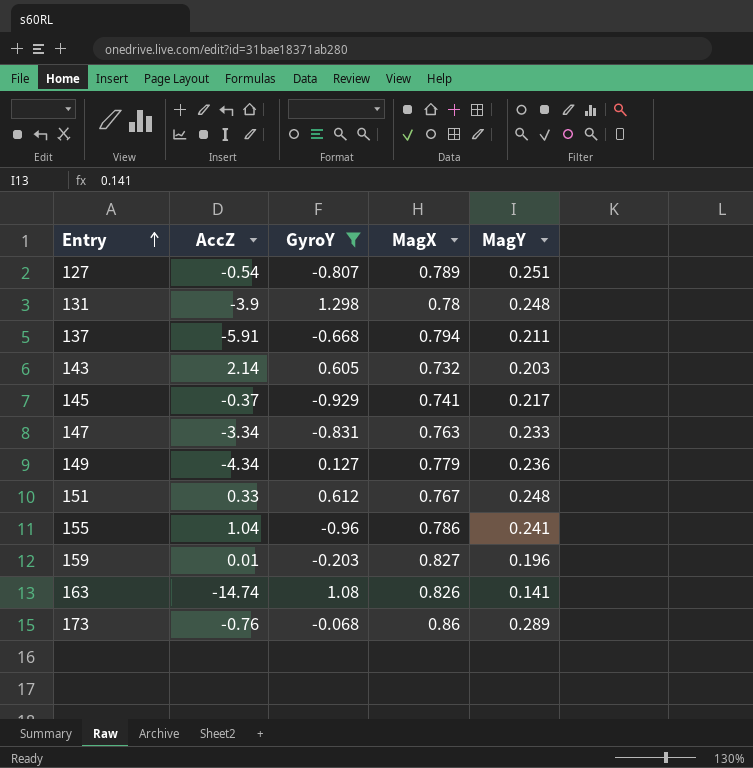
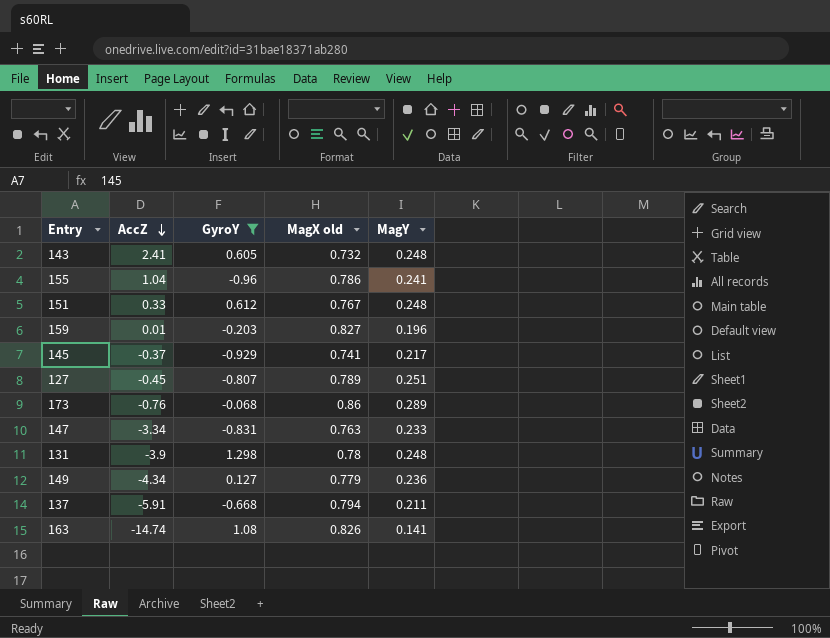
row order: Entry ascending -> AccZ descending
column name: MagX -> MagX old
143 | AccZ: 2.14 -> 2.41
143 | MagY: 0.203 -> 0.248
127 | AccZ: -0.54 -> -0.45

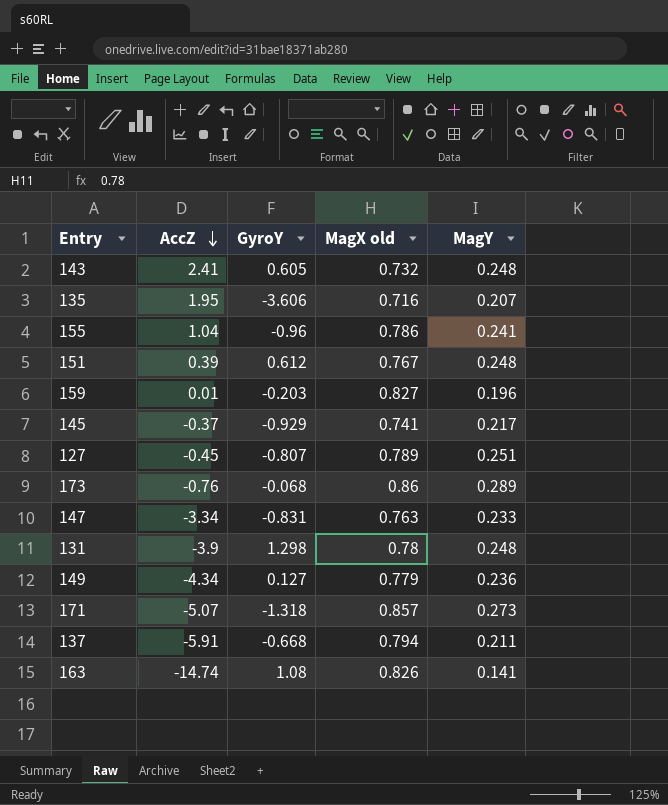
filter: GyroY >= -0.96 -> none
151 | AccZ: 0.33 -> 0.39

